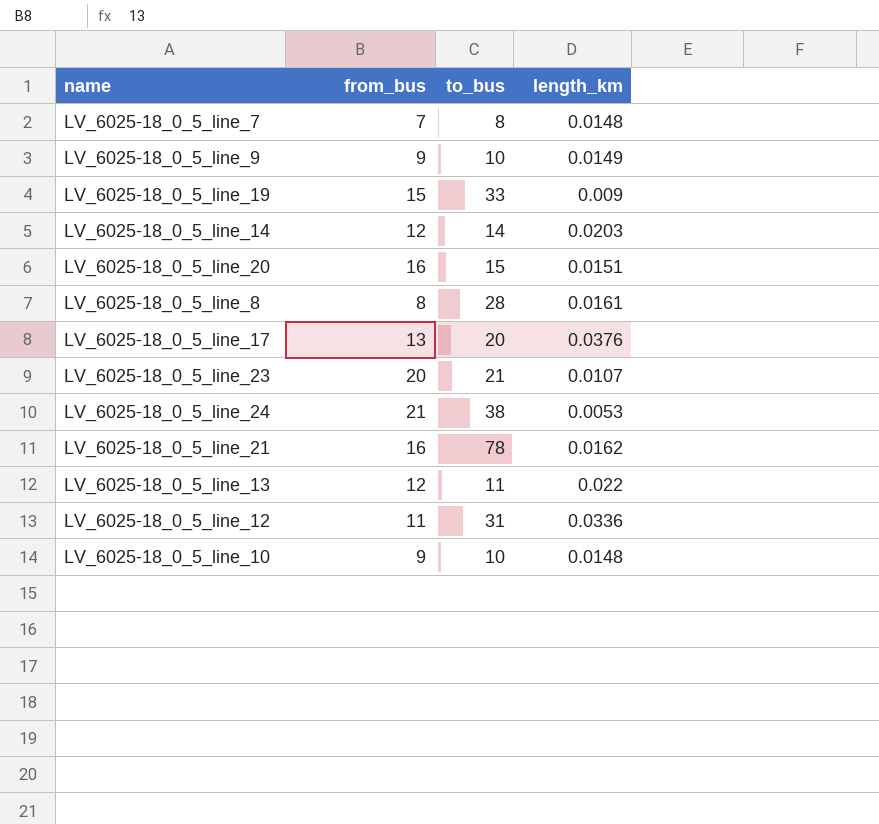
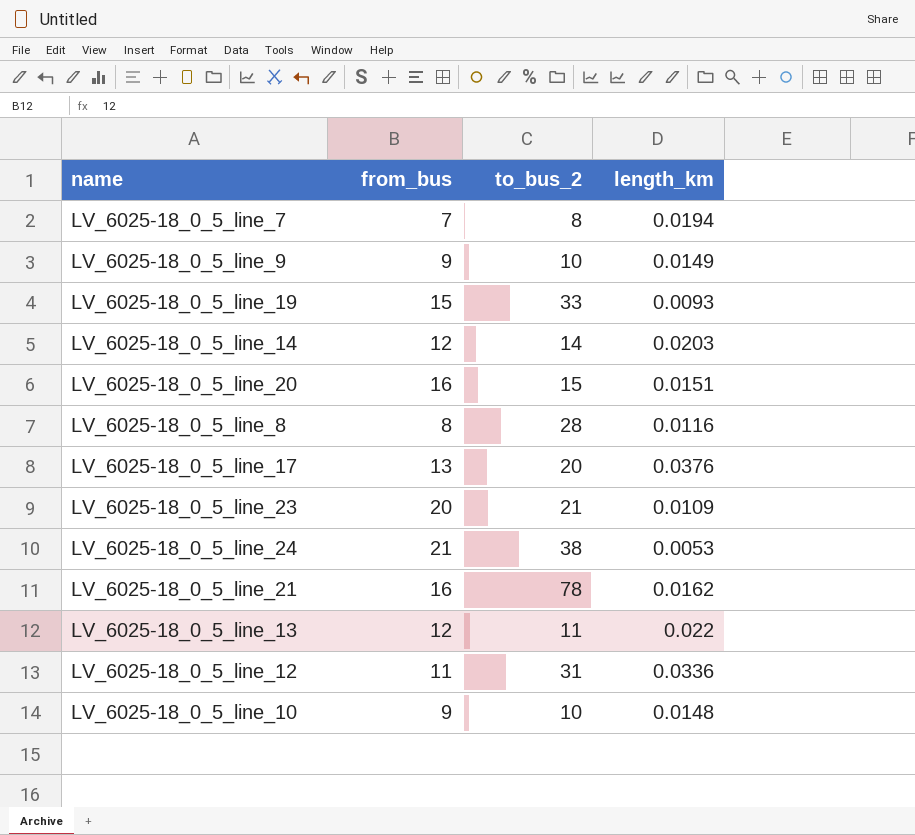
column name: to_bus -> to_bus_2
LV_6025-18_0_5_line_7 | length_km: 0.0148 -> 0.0194
LV_6025-18_0_5_line_19 | length_km: 0.009 -> 0.0093
LV_6025-18_0_5_line_8 | length_km: 0.0161 -> 0.0116
LV_6025-18_0_5_line_23 | length_km: 0.0107 -> 0.0109

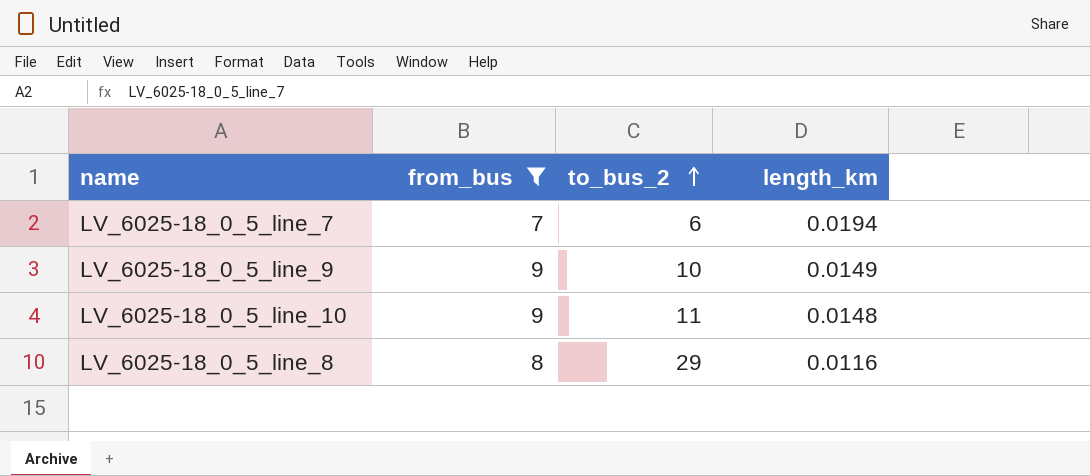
filter: none -> from_bus <= 9
row order: none -> to_bus_2 ascending
LV_6025-18_0_5_line_7 | to_bus_2: 8 -> 6
LV_6025-18_0_5_line_10 | to_bus_2: 10 -> 11
LV_6025-18_0_5_line_8 | to_bus_2: 28 -> 29

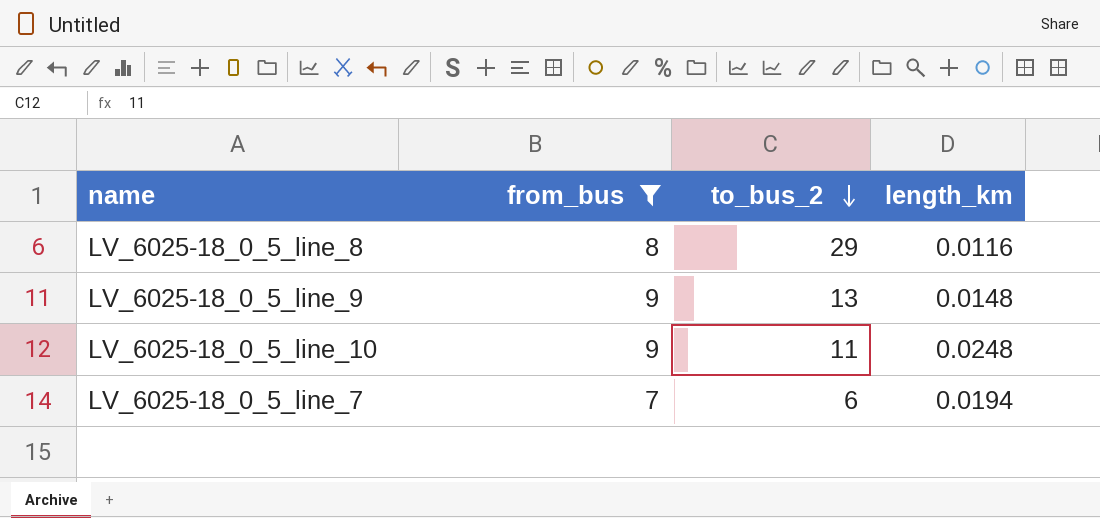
row order: to_bus_2 ascending -> to_bus_2 descending
LV_6025-18_0_5_line_9 | to_bus_2: 10 -> 13
LV_6025-18_0_5_line_9 | length_km: 0.0149 -> 0.0148
LV_6025-18_0_5_line_10 | length_km: 0.0148 -> 0.0248

